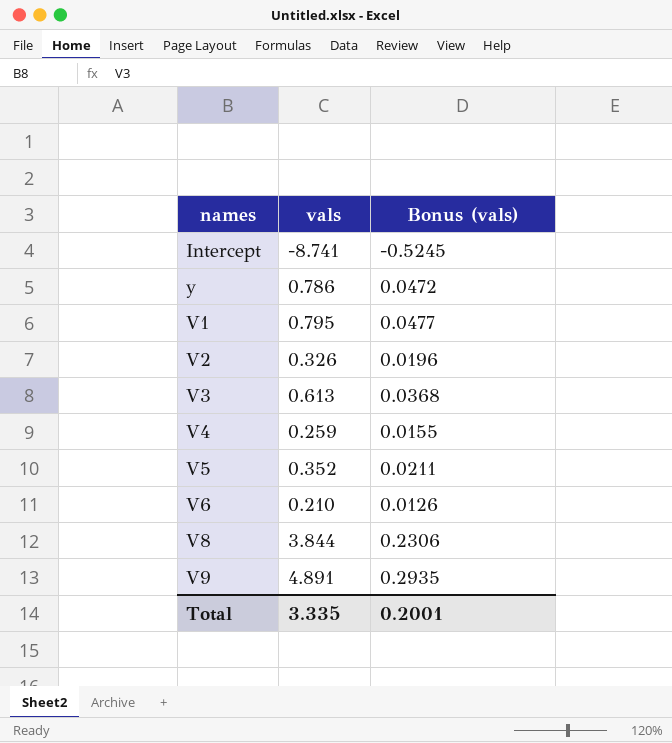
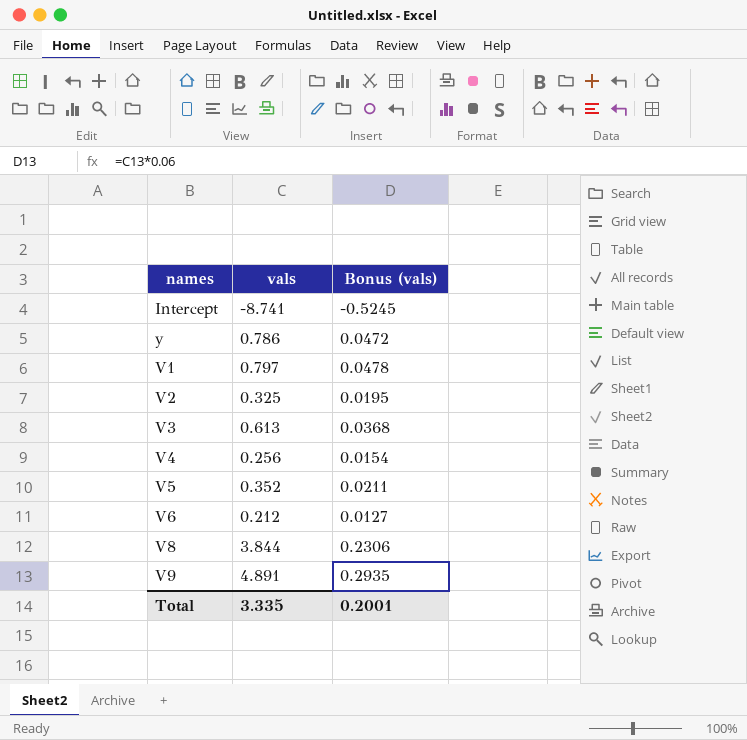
V1 | vals: 0.795 -> 0.797
V1 | Bonus (vals): 0.0477 -> 0.0478
V2 | vals: 0.326 -> 0.325
V2 | Bonus (vals): 0.0196 -> 0.0195
V4 | vals: 0.259 -> 0.256
V4 | Bonus (vals): 0.0155 -> 0.0154
V6 | vals: 0.210 -> 0.212
V6 | Bonus (vals): 0.0126 -> 0.0127

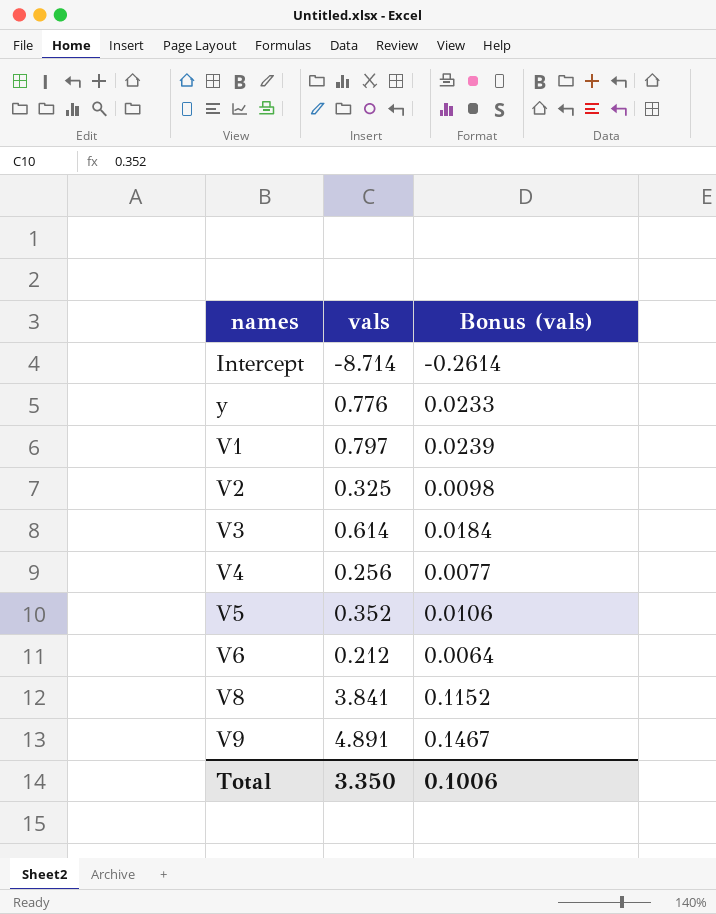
column Bonus (vals) | formula: [vals] * 0.06 -> [vals] * 0.03
Intercept | vals: -8.741 -> -8.714
y | vals: 0.786 -> 0.776
V3 | vals: 0.613 -> 0.614
V8 | vals: 3.844 -> 3.841
Total | vals: 3.335 -> 3.350
Total | Bonus (vals): 0.2001 -> 0.1006

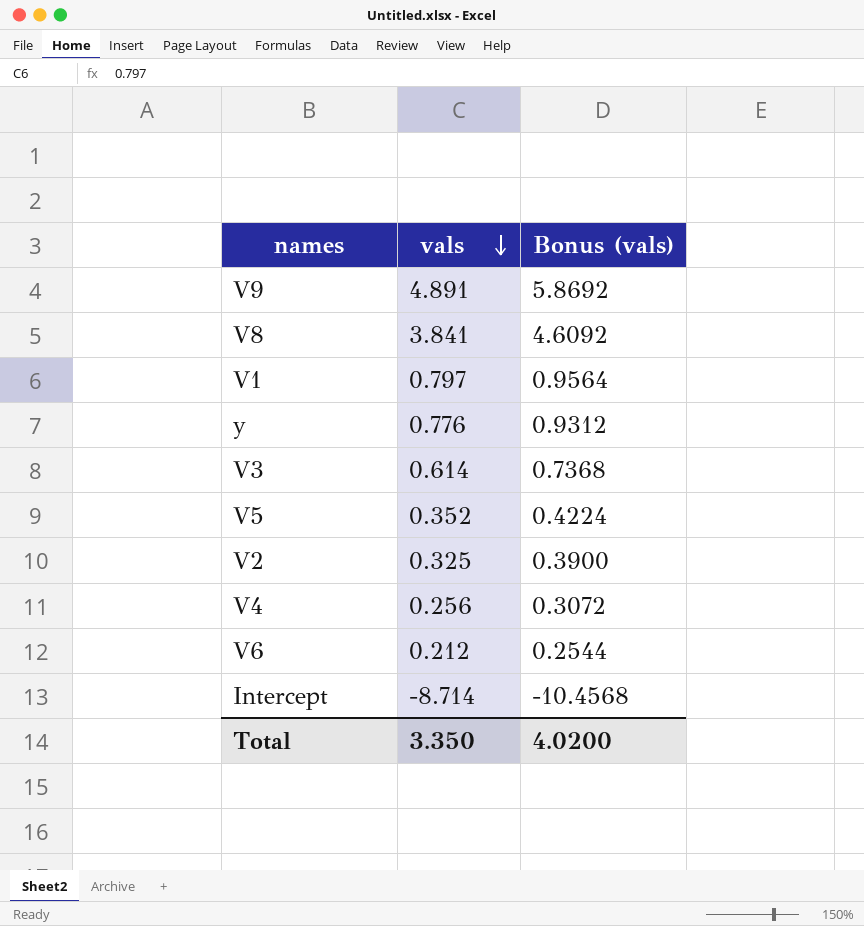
row order: none -> vals descending
column Bonus (vals) | formula: [vals] * 0.03 -> [vals] * 1.2
Total | Bonus (vals): 0.1006 -> 4.0200

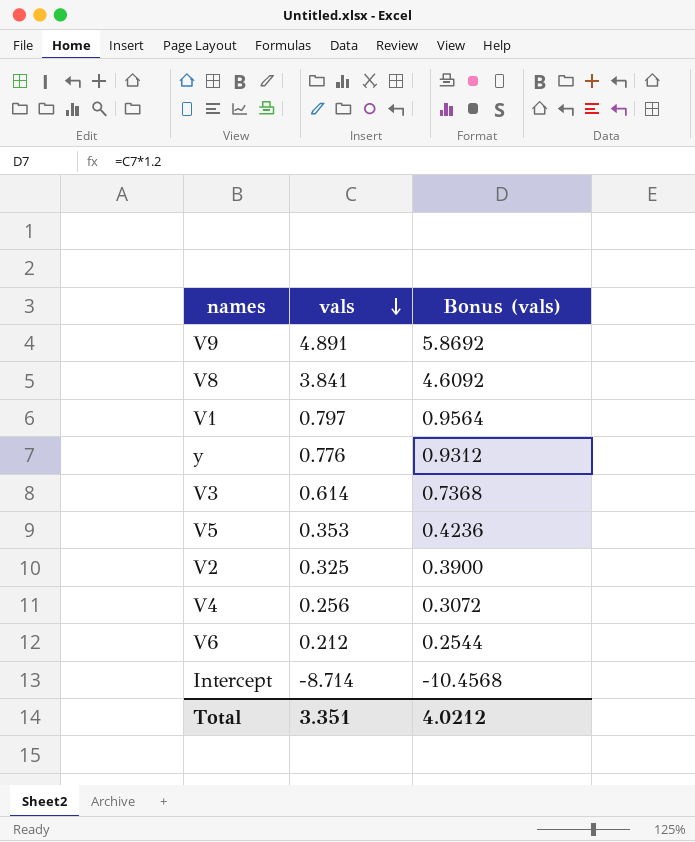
V5 | vals: 0.352 -> 0.353
V5 | Bonus (vals): 0.4224 -> 0.4236
Total | vals: 3.350 -> 3.351
Total | Bonus (vals): 4.0200 -> 4.0212

